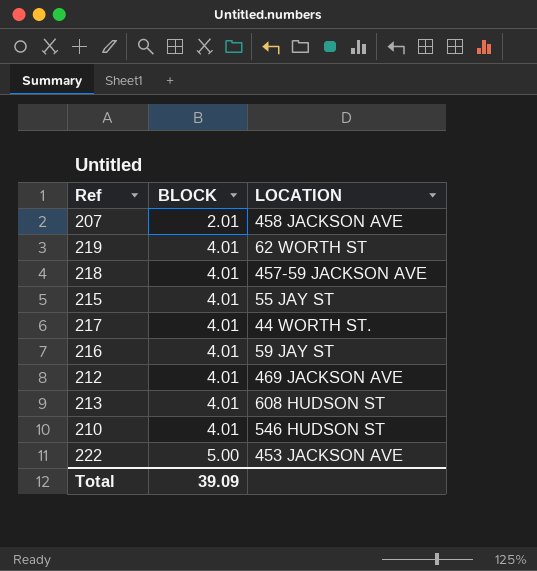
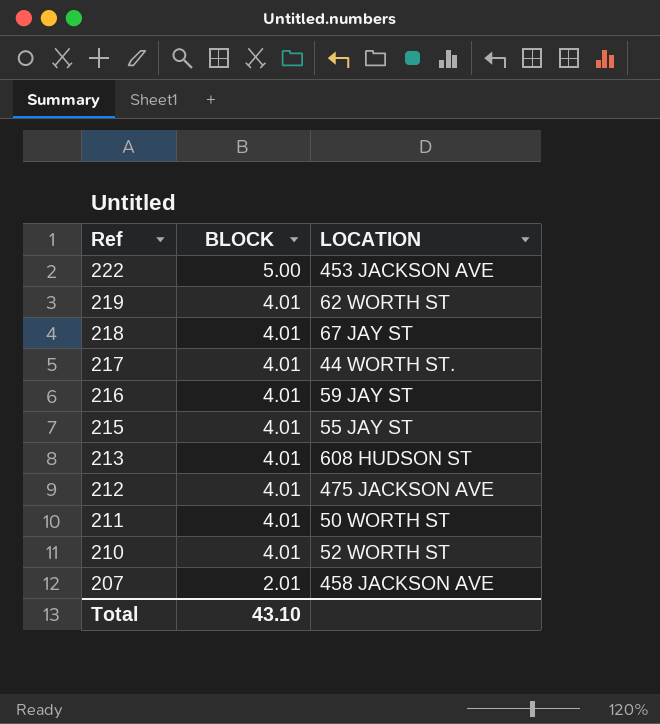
row order: BLOCK ascending -> Ref descending
218 | LOCATION: 457-59 JACKSON AVE -> 67 JAY ST
212 | LOCATION: 469 JACKSON AVE -> 475 JACKSON AVE
row 211: none -> 4.01 | 50 WORTH ST
210 | LOCATION: 546 HUDSON ST -> 52 WORTH ST
Total | BLOCK: 39.09 -> 43.10

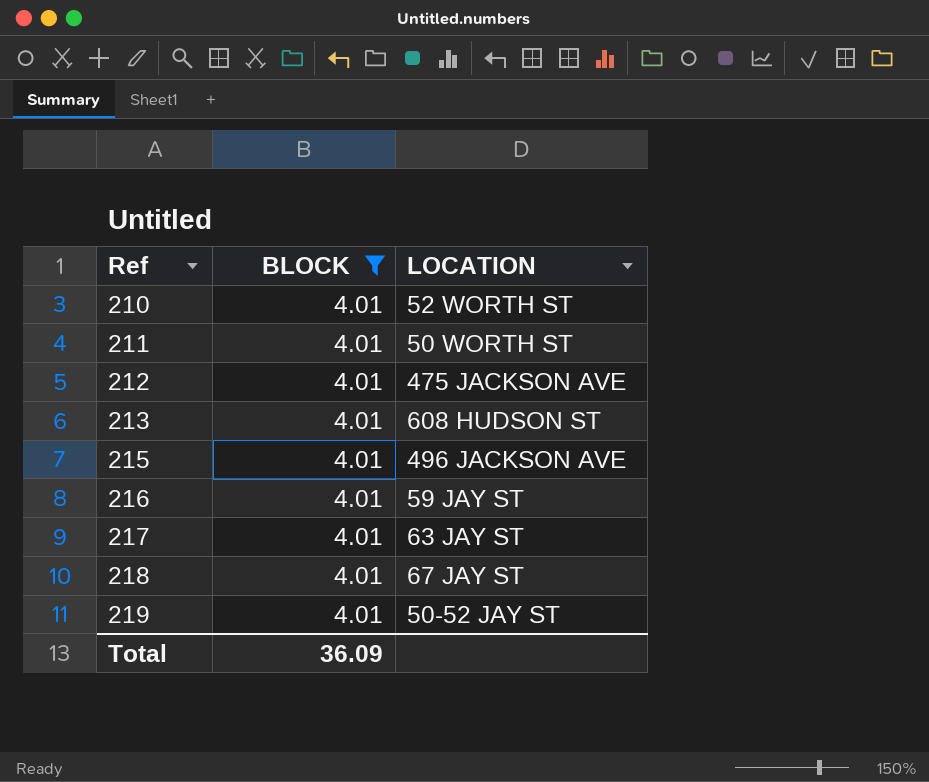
filter: none -> BLOCK = 4.01
row order: Ref descending -> Ref ascending
215 | LOCATION: 55 JAY ST -> 496 JACKSON AVE
217 | LOCATION: 44 WORTH ST. -> 63 JAY ST
219 | LOCATION: 62 WORTH ST -> 50-52 JAY ST
Total | BLOCK: 43.10 -> 36.09

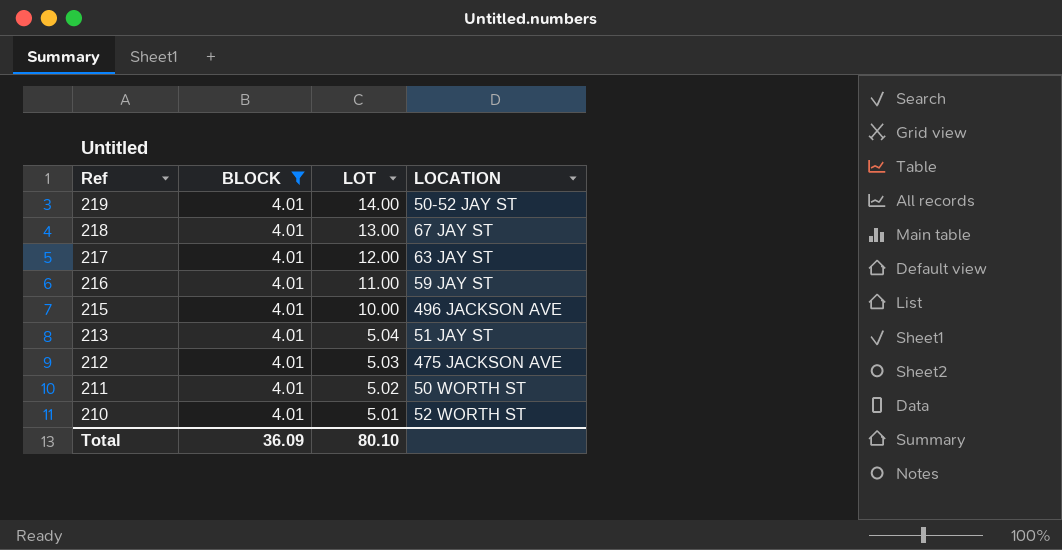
row order: Ref ascending -> Ref descending
column LOT | position: none -> 3
213 | LOCATION: 608 HUDSON ST -> 51 JAY ST

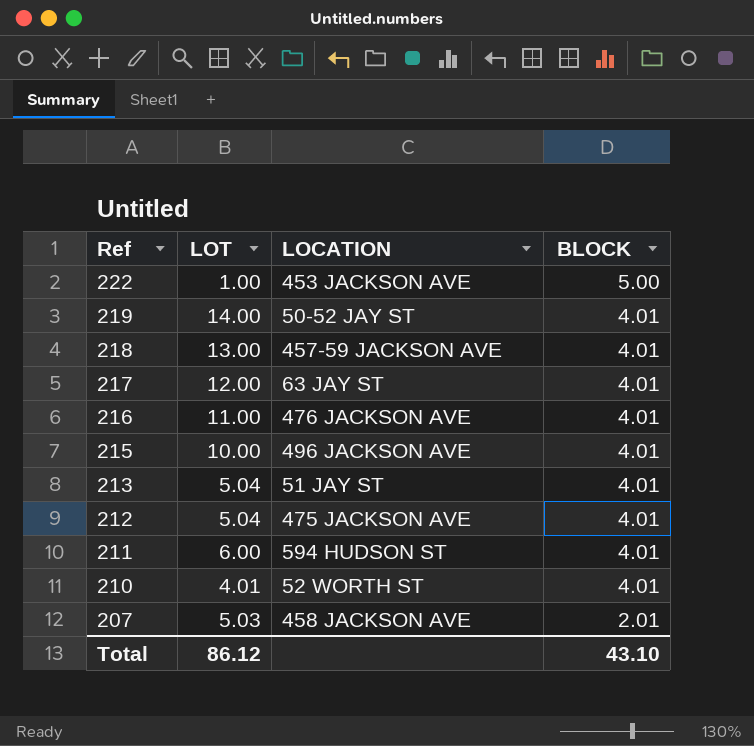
filter: BLOCK = 4.01 -> none
column BLOCK | position: 2 -> 4
218 | LOCATION: 67 JAY ST -> 457-59 JACKSON AVE
216 | LOCATION: 59 JAY ST -> 476 JACKSON AVE
212 | LOT: 5.03 -> 5.04
211 | LOT: 5.02 -> 6.00
211 | LOCATION: 50 WORTH ST -> 594 HUDSON ST
210 | LOT: 5.01 -> 4.01
Total | LOT: 80.10 -> 86.12
Total | BLOCK: 36.09 -> 43.10

